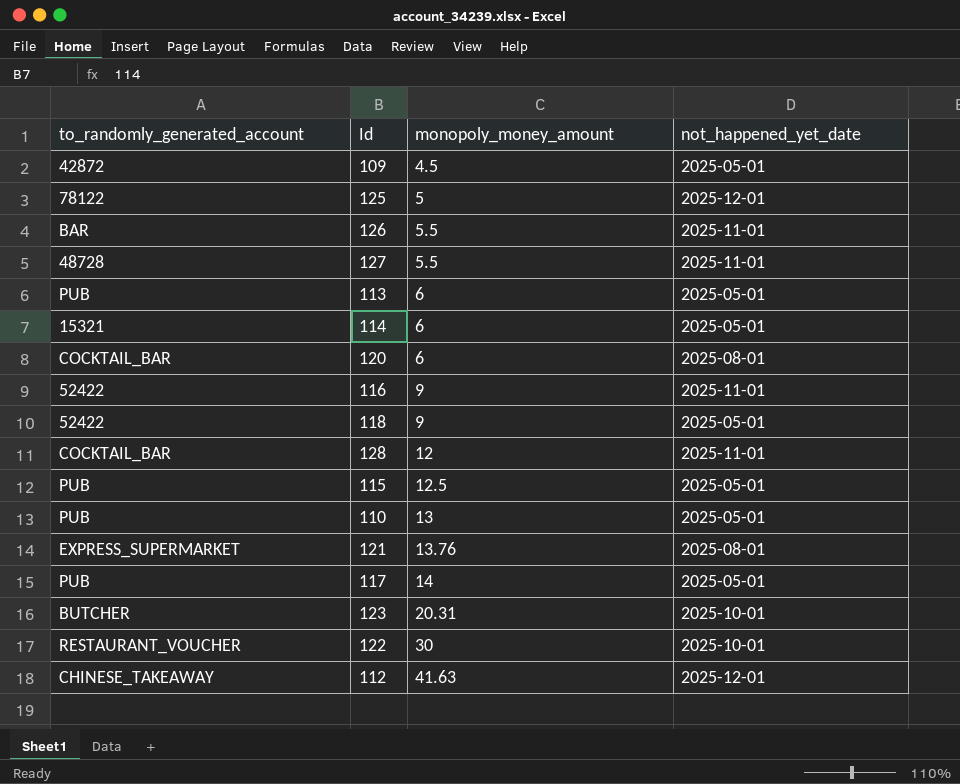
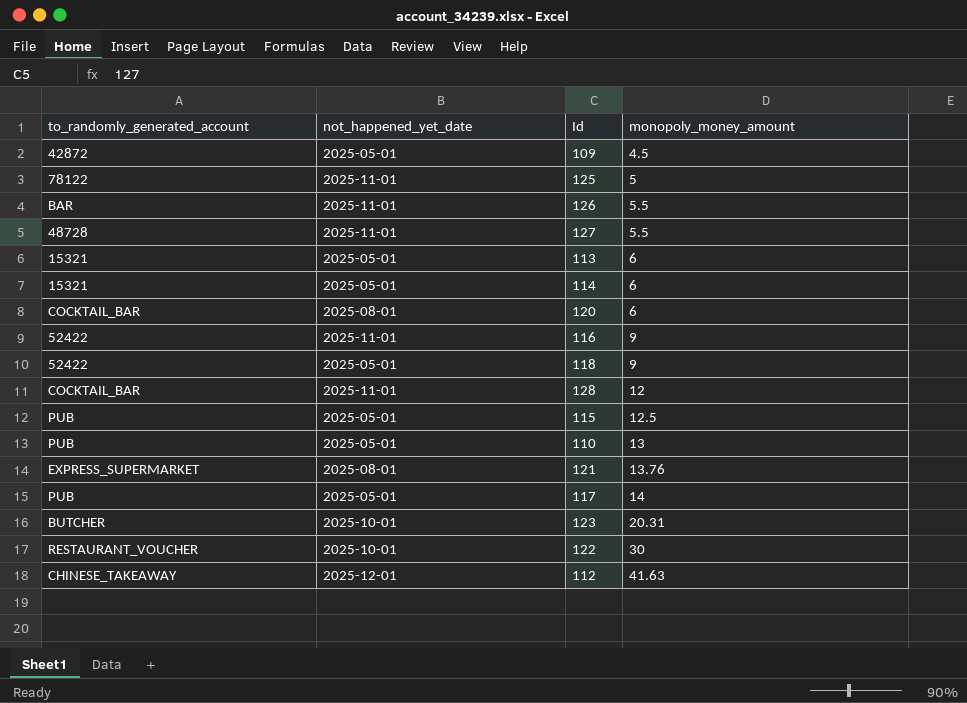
column not_happened_yet_date | position: 4 -> 2
125 | not_happened_yet_date: 2025-12-01 -> 2025-11-01
113 | to_randomly_generated_account: PUB -> 15321

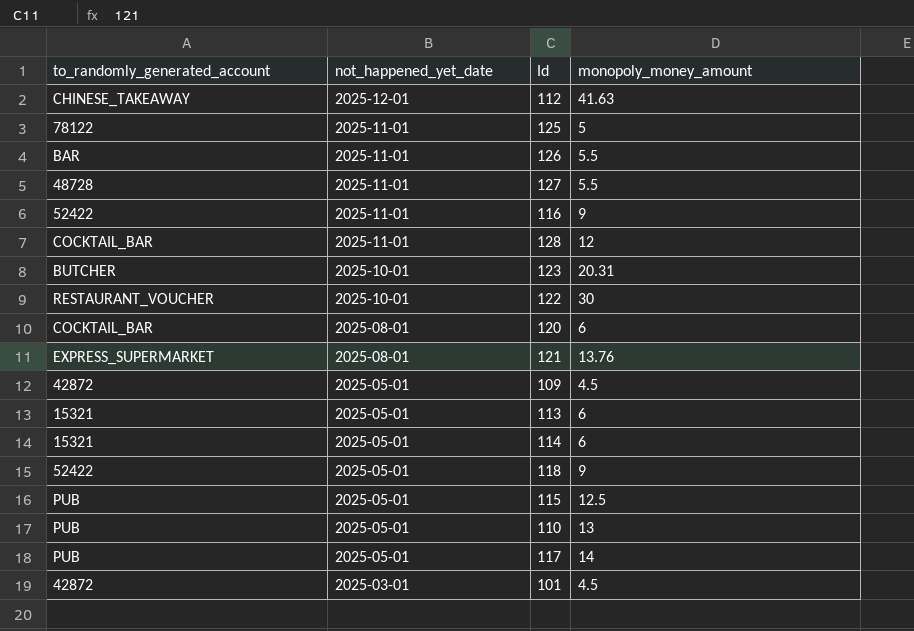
row order: monopoly_money_amount ascending -> not_happened_yet_date descending
row 101: none -> 42872 | 2025-03-01 | 4.5

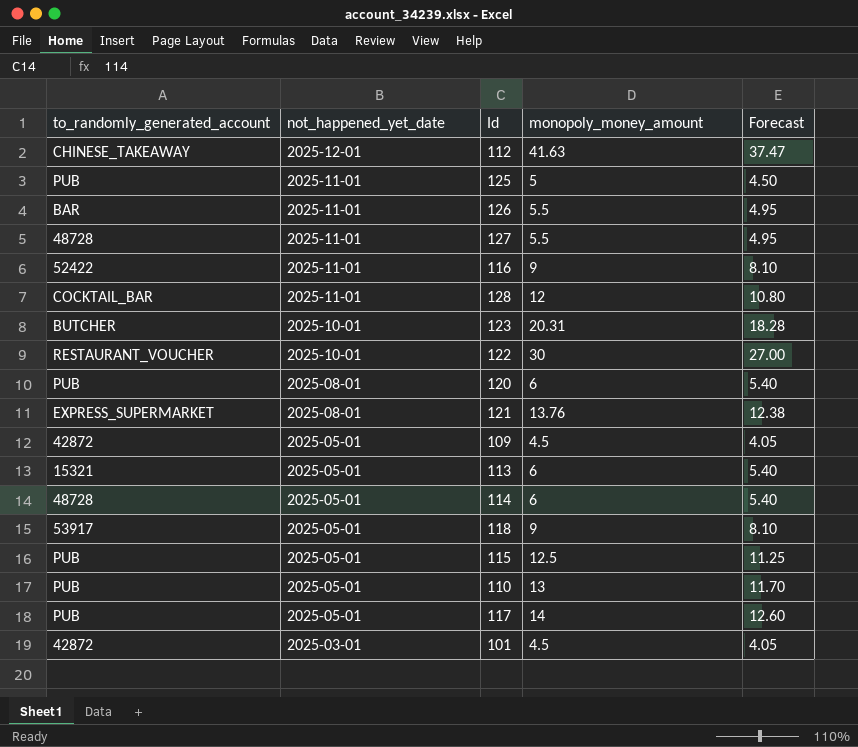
column Forecast | formula: none -> [monopoly_money_amount] * 0.9
125 | to_randomly_generated_account: 78122 -> PUB
120 | to_randomly_generated_account: COCKTAIL_BAR -> PUB
114 | to_randomly_generated_account: 15321 -> 48728
118 | to_randomly_generated_account: 52422 -> 53917

